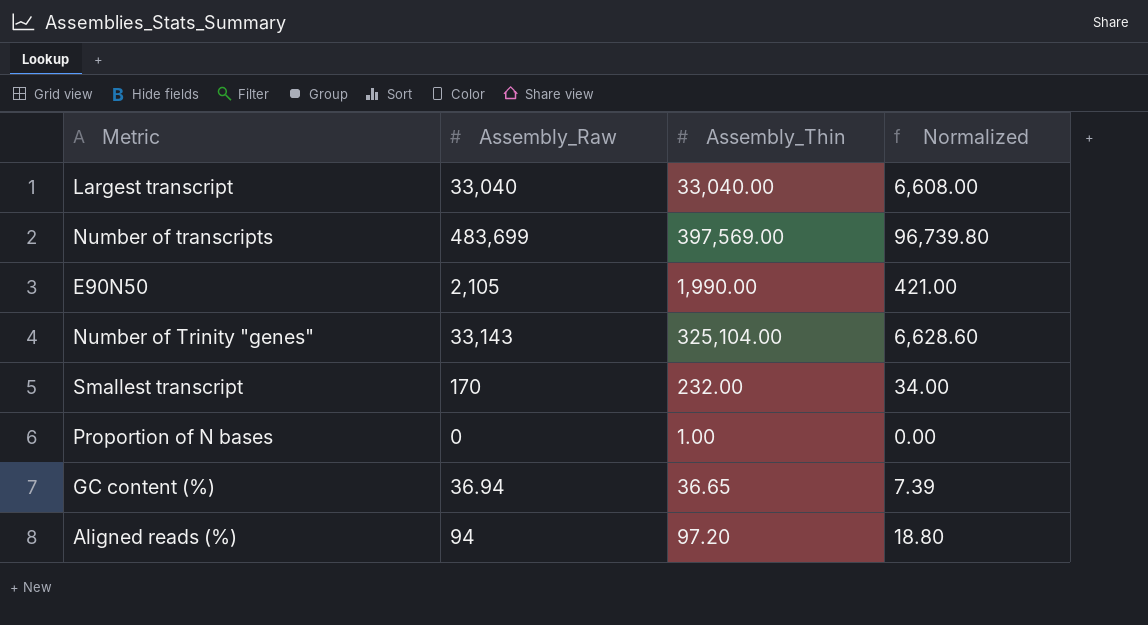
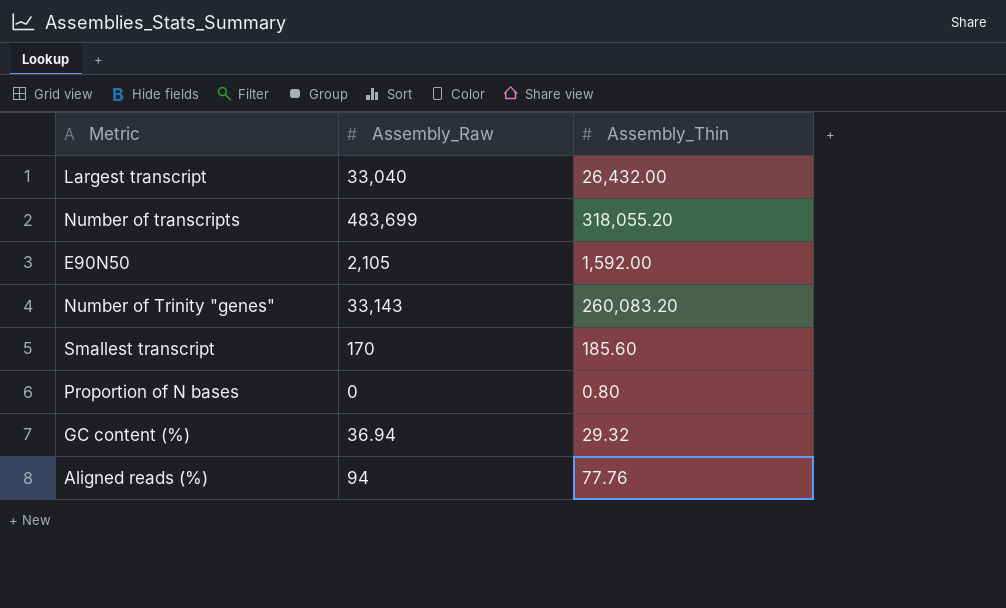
column Normalized | formula: [Assembly_Raw] * 0.2 -> none
Largest transcript | Assembly_Thin: 33,040.00 -> 26,432.00
Number of transcripts | Assembly_Thin: 397,569.00 -> 318,055.20
E90N50 | Assembly_Thin: 1,990.00 -> 1,592.00
Number of Trinity "genes" | Assembly_Thin: 325,104.00 -> 260,083.20
Smallest transcript | Assembly_Thin: 232.00 -> 185.60
Proportion of N bases | Assembly_Thin: 1.00 -> 0.80
GC content (%) | Assembly_Thin: 36.65 -> 29.32
Aligned reads (%) | Assembly_Thin: 97.20 -> 77.76

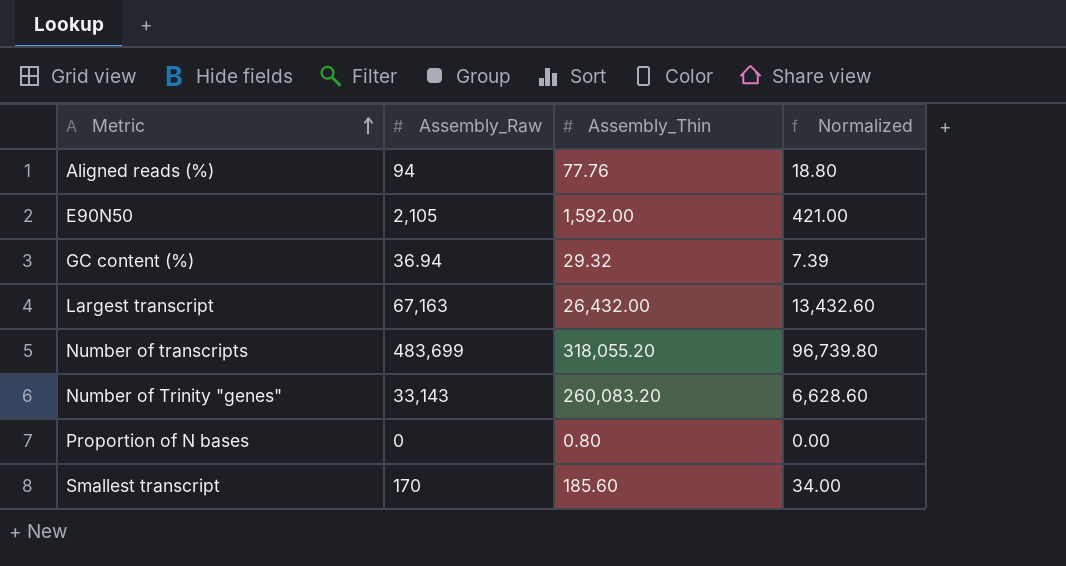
row order: none -> Metric ascending
column Normalized | formula: none -> [Assembly_Raw] * 0.2
Largest transcript | Assembly_Raw: 33,040 -> 67,163

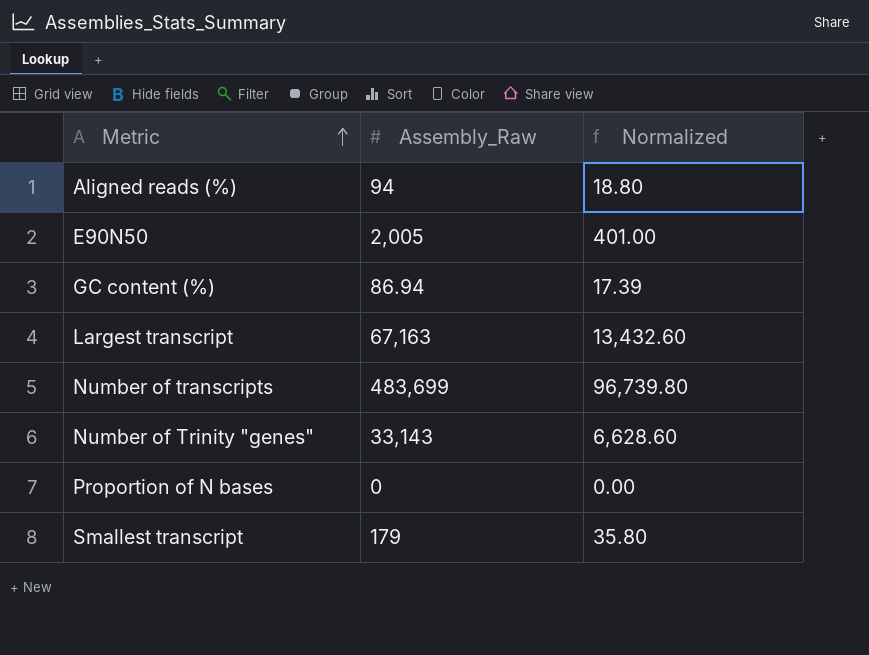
column Assembly_Thin | position: 3 -> none
E90N50 | Assembly_Raw: 2,105 -> 2,005
E90N50 | Normalized: 421.00 -> 401.00
GC content (%) | Assembly_Raw: 36.94 -> 86.94
GC content (%) | Normalized: 7.39 -> 17.39
Smallest transcript | Assembly_Raw: 170 -> 179
Smallest transcript | Normalized: 34.00 -> 35.80

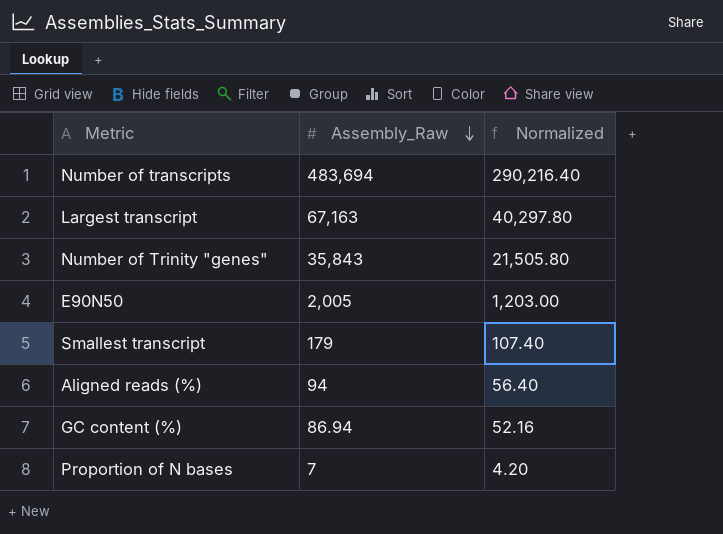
row order: Metric ascending -> Assembly_Raw descending
column Normalized | formula: [Assembly_Raw] * 0.2 -> [Assembly_Raw] * 0.6
Number of transcripts | Assembly_Raw: 483,699 -> 483,694
Number of Trinity "genes" | Assembly_Raw: 33,143 -> 35,843
Proportion of N bases | Assembly_Raw: 0 -> 7

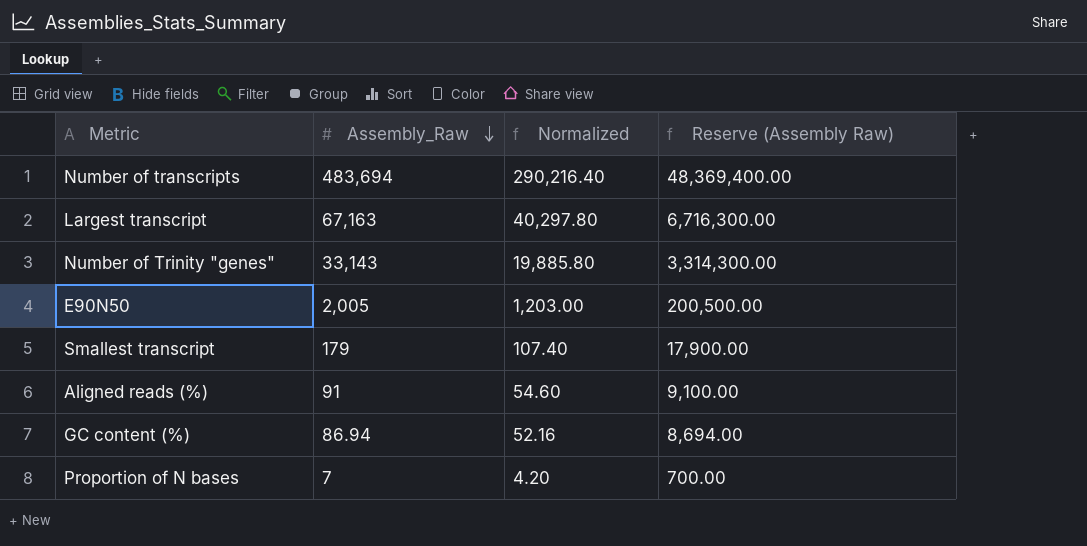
column Reserve (Assembly Raw) | formula: none -> [Assembly_Raw] * 100
Number of Trinity "genes" | Assembly_Raw: 35,843 -> 33,143
Number of Trinity "genes" | Normalized: 21,505.80 -> 19,885.80
Aligned reads (%) | Assembly_Raw: 94 -> 91
Aligned reads (%) | Normalized: 56.40 -> 54.60

